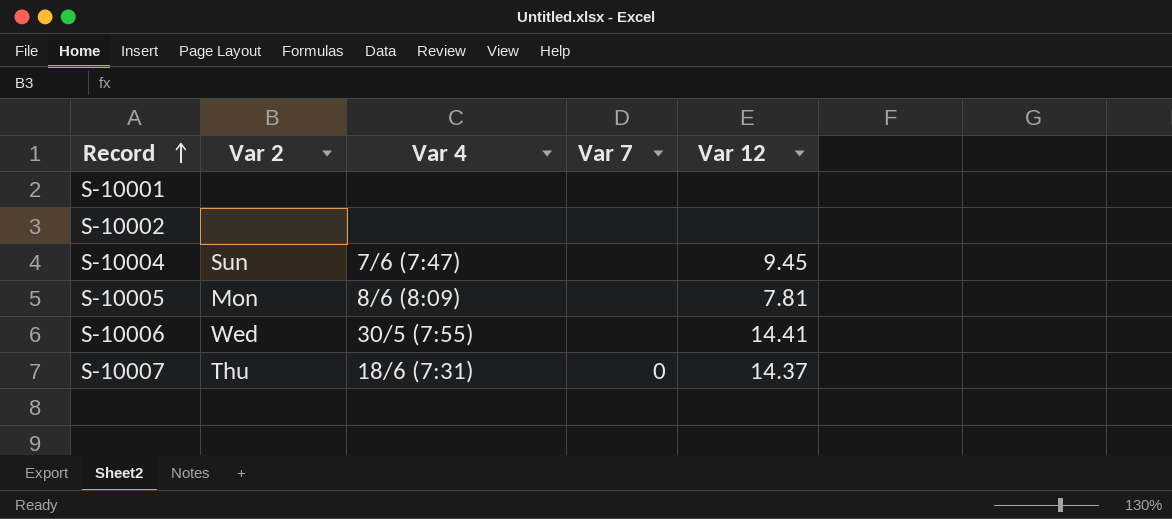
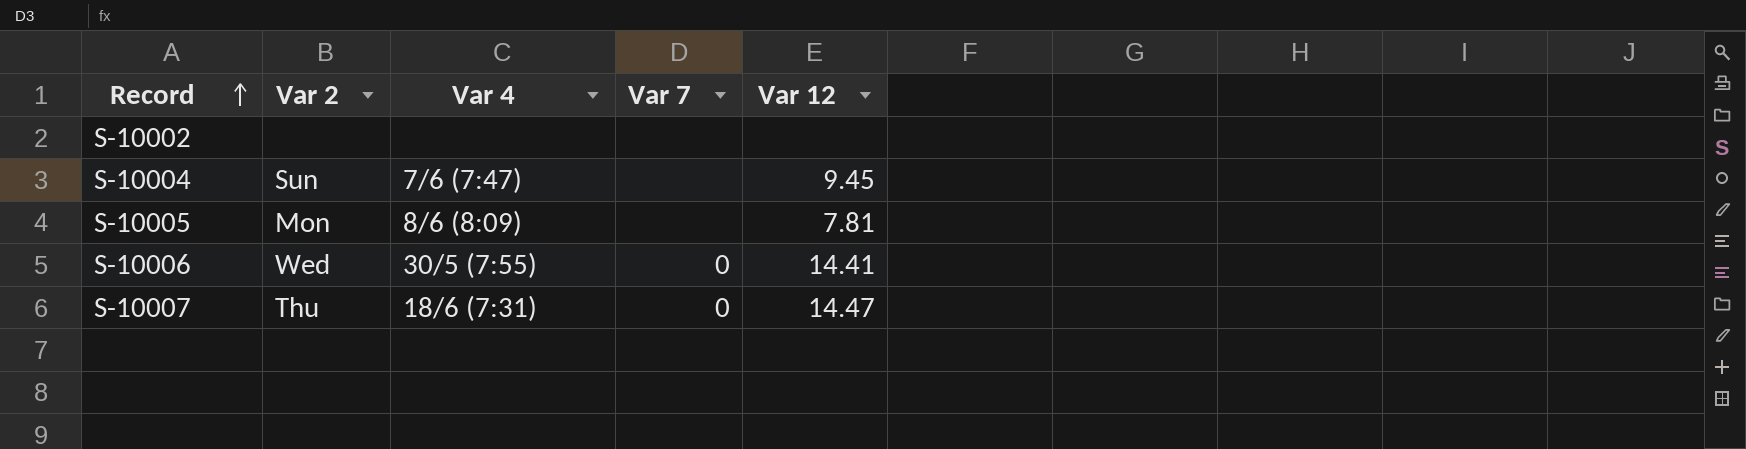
row S-10001: none | none | none | none -> none
S-10006 | Var 7: none -> 0
S-10007 | Var 12: 14.37 -> 14.47

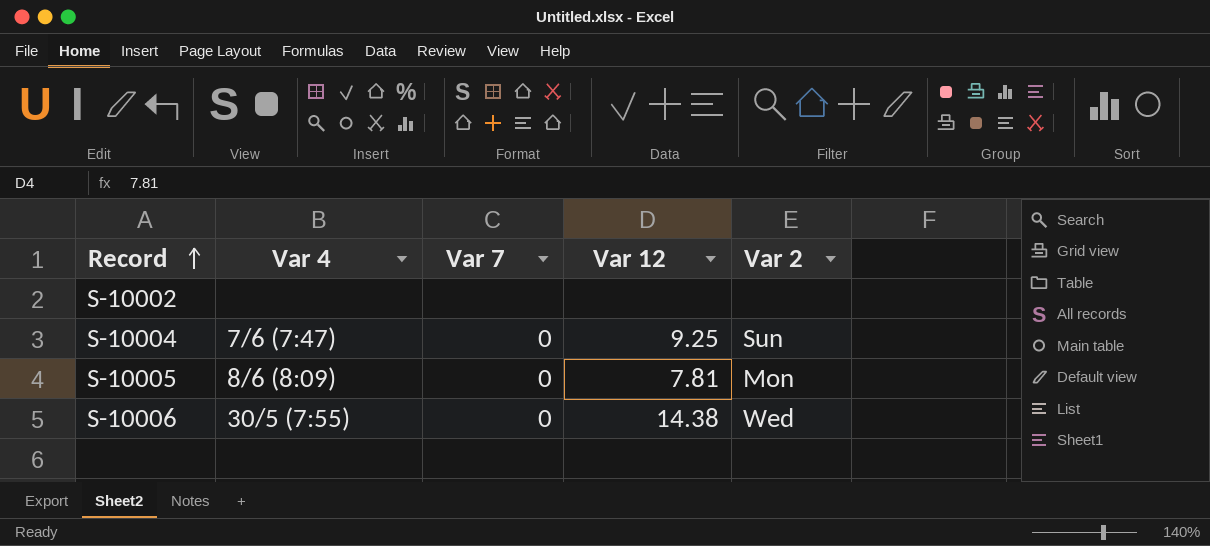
column Var 2 | position: 2 -> 5
row S-10007: Thu | 18/6 (7:31) | 0 | 14.47 -> none
S-10004 | Var 7: none -> 0
S-10004 | Var 12: 9.45 -> 9.25
S-10005 | Var 7: none -> 0
S-10006 | Var 12: 14.41 -> 14.38

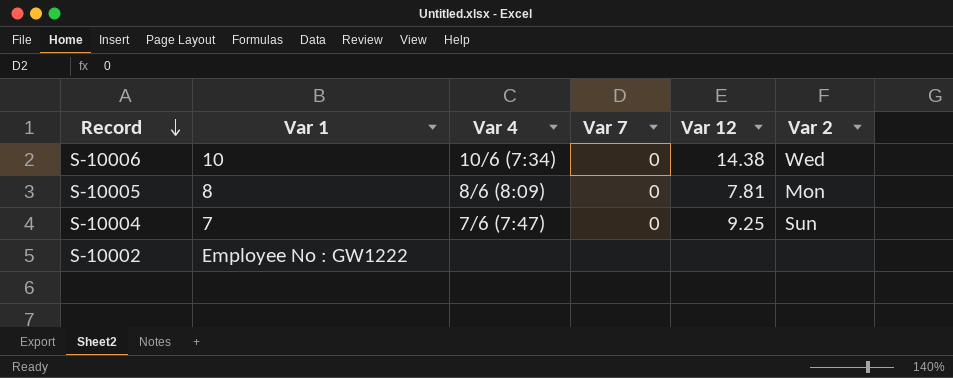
row order: Record ascending -> Record descending
column Var 1 | position: none -> 2
S-10006 | Var 4: 30/5 (7:55) -> 10/6 (7:34)

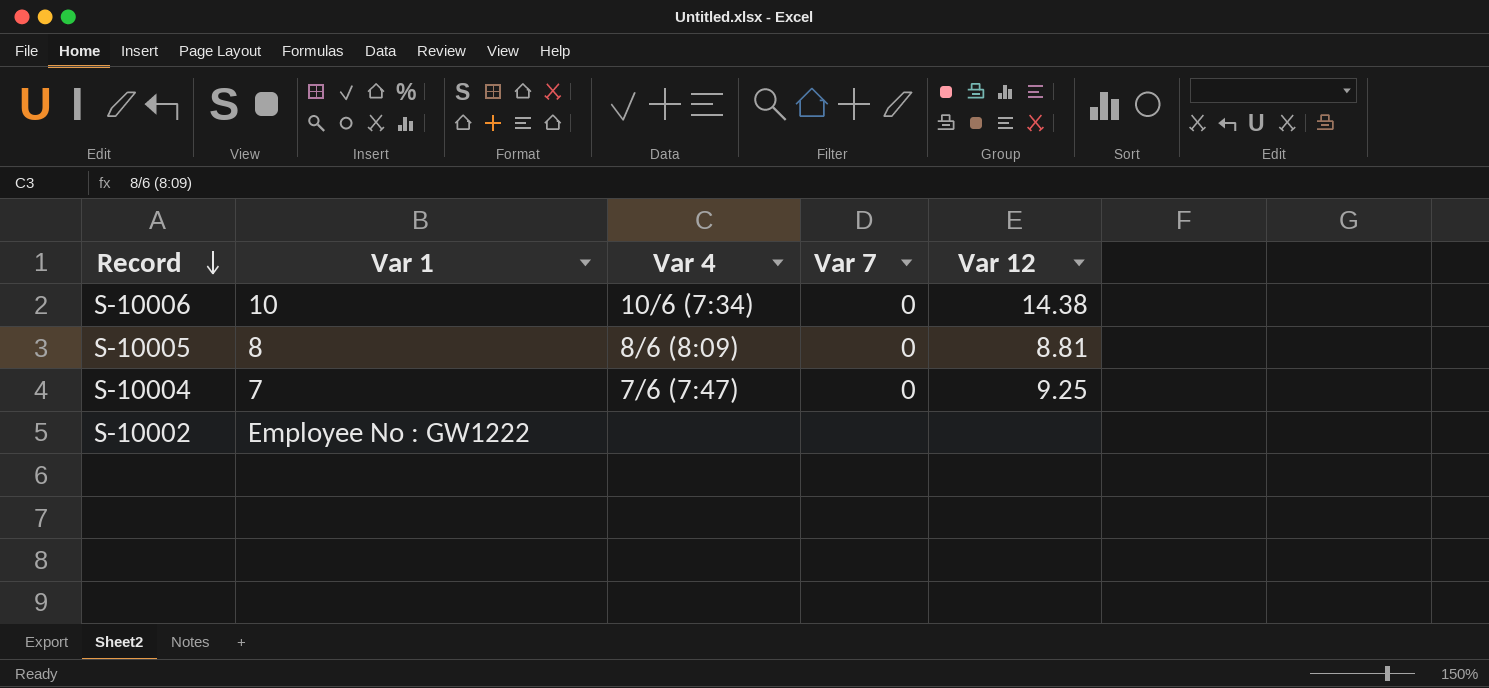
column Var 2 | position: 6 -> none
S-10005 | Var 12: 7.81 -> 8.81

